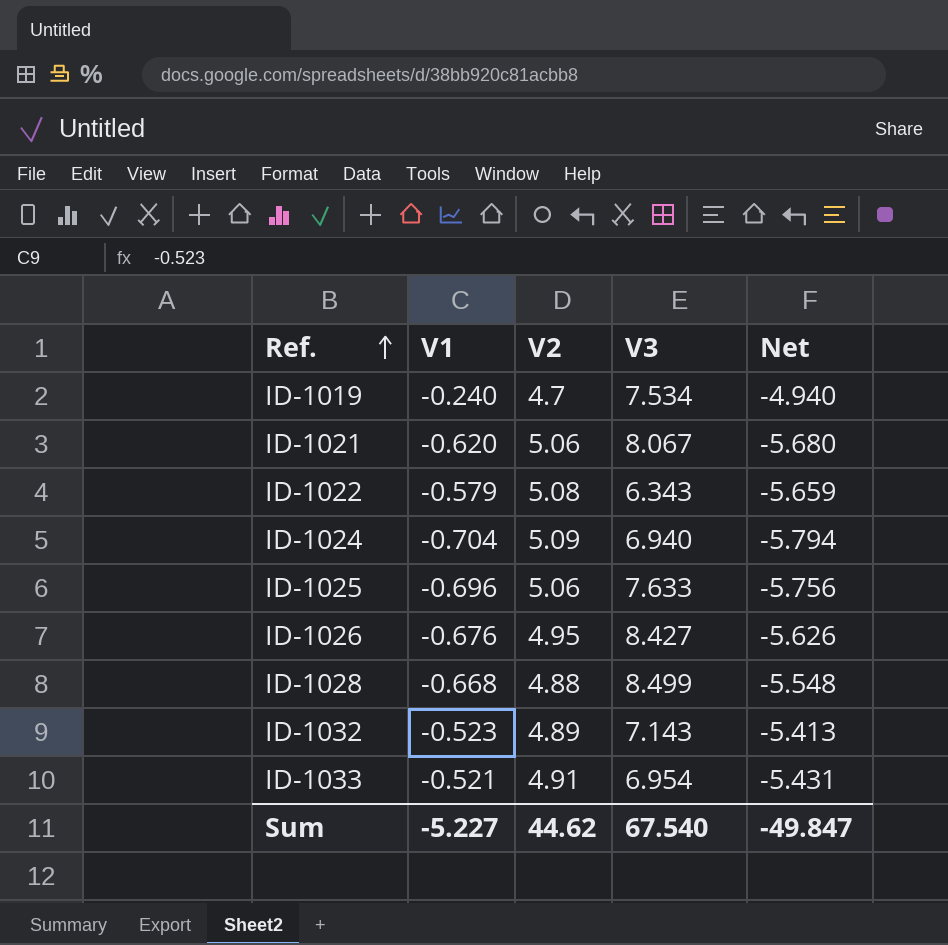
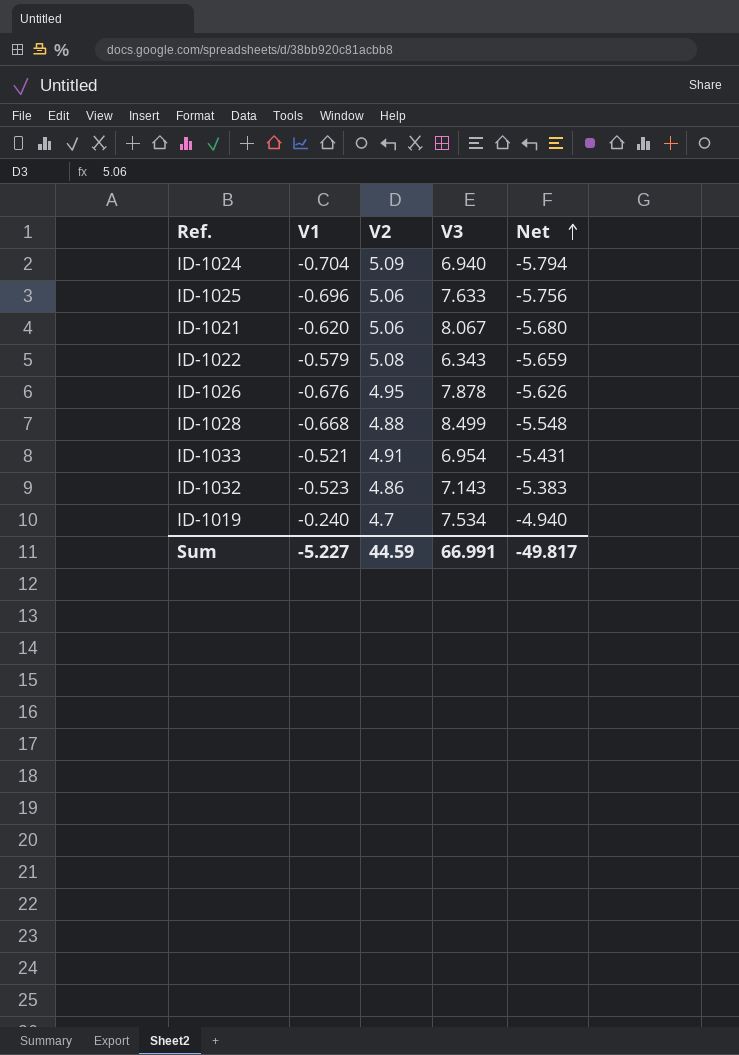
row order: Ref. ascending -> Net ascending
ID-1026 | V3: 8.427 -> 7.878
ID-1032 | V2: 4.89 -> 4.86
ID-1032 | Net: -5.413 -> -5.383
Sum | V2: 44.62 -> 44.59
Sum | V3: 67.540 -> 66.991
Sum | Net: -49.847 -> -49.817

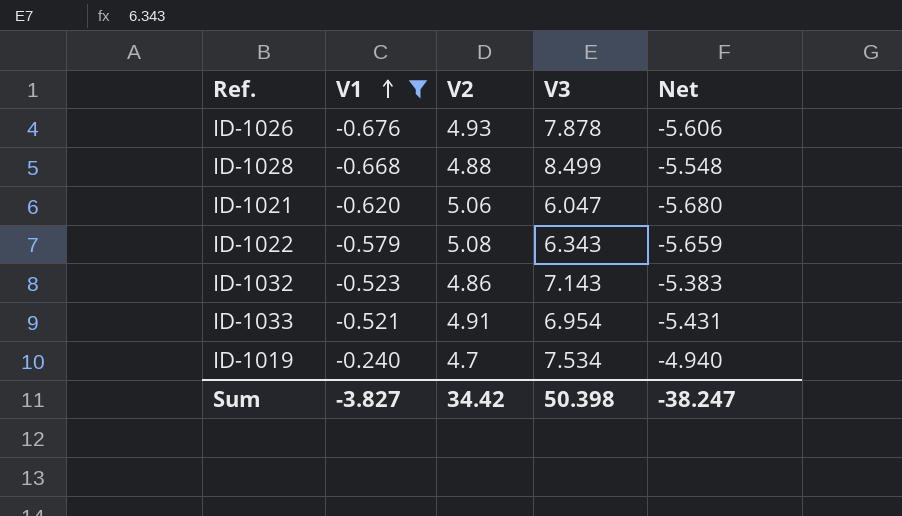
filter: none -> V1 >= -0.676
row order: Net ascending -> V1 ascending
ID-1026 | V2: 4.95 -> 4.93
ID-1026 | Net: -5.626 -> -5.606
ID-1021 | V3: 8.067 -> 6.047
Sum | V1: -5.227 -> -3.827
Sum | V2: 44.59 -> 34.42
Sum | V3: 66.991 -> 50.398
Sum | Net: -49.817 -> -38.247

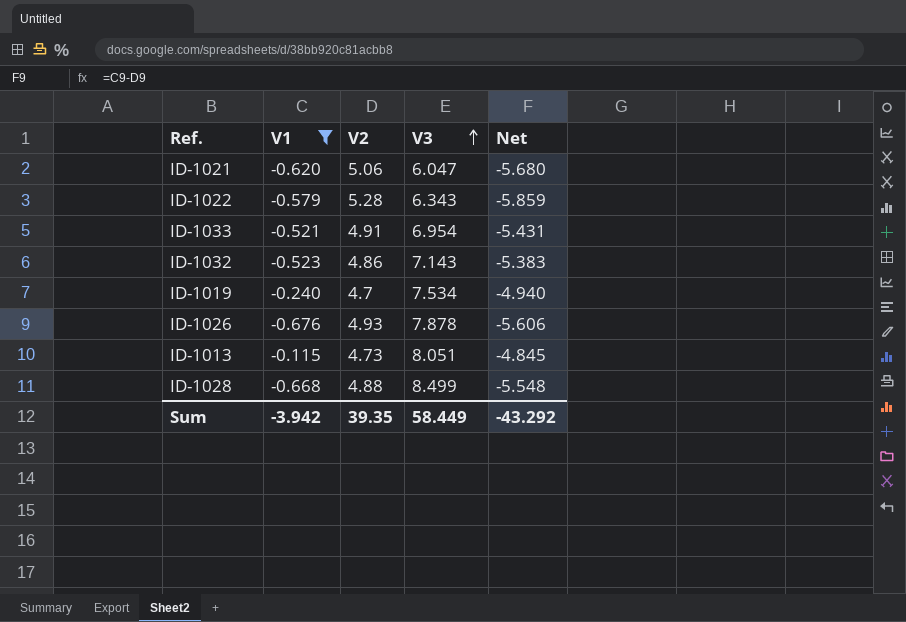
row order: V1 ascending -> V3 ascending
ID-1022 | V2: 5.08 -> 5.28
ID-1022 | Net: -5.659 -> -5.859
row ID-1013: none -> -0.115 | 4.73 | 8.051 | -4.845
Sum | V1: -3.827 -> -3.942
Sum | V2: 34.42 -> 39.35
Sum | V3: 50.398 -> 58.449
Sum | Net: -38.247 -> -43.292

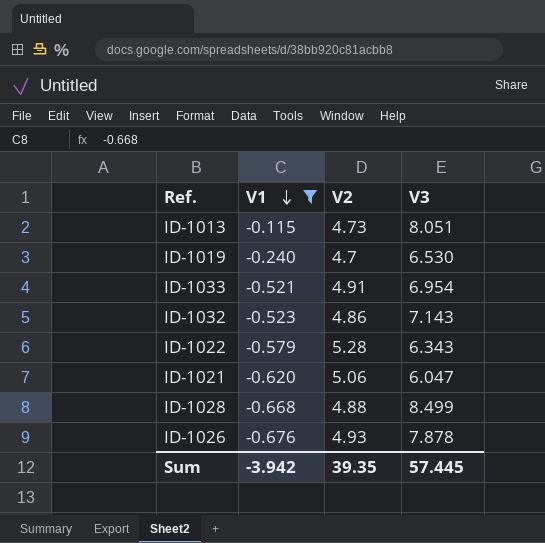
row order: V3 ascending -> V1 descending
column Net | formula: [V1] - [V2] -> none
ID-1019 | V3: 7.534 -> 6.530
Sum | V3: 58.449 -> 57.445

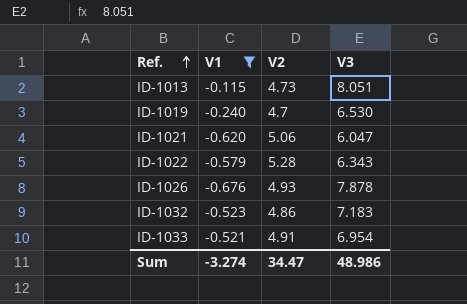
row order: V1 descending -> Ref. ascending
row ID-1028: -0.668 | 4.88 | 8.499 -> none
ID-1032 | V3: 7.143 -> 7.183
Sum | V1: -3.942 -> -3.274
Sum | V2: 39.35 -> 34.47
Sum | V3: 57.445 -> 48.986

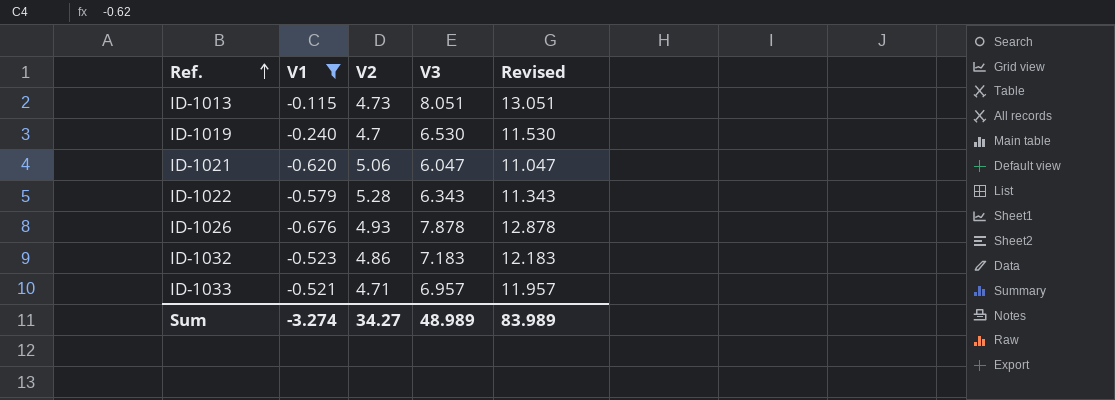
column Revised | formula: none -> [V3] + 5
ID-1033 | V2: 4.91 -> 4.71
ID-1033 | V3: 6.954 -> 6.957
Sum | V2: 34.47 -> 34.27
Sum | V3: 48.986 -> 48.989

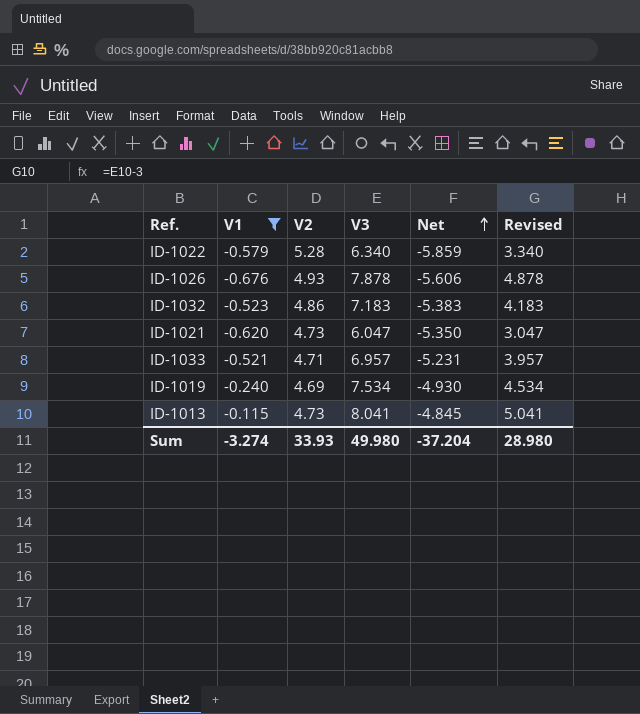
row order: Ref. ascending -> Net ascending
column Net | formula: none -> [V1] - [V2]
column Revised | formula: [V3] + 5 -> [V3] - 3
ID-1022 | V3: 6.343 -> 6.340
ID-1021 | V2: 5.06 -> 4.73
ID-1019 | V2: 4.7 -> 4.69
ID-1019 | V3: 6.530 -> 7.534
ID-1013 | V3: 8.051 -> 8.041
Sum | V2: 34.27 -> 33.93
Sum | V3: 48.989 -> 49.980
Sum | Revised: 83.989 -> 28.980

